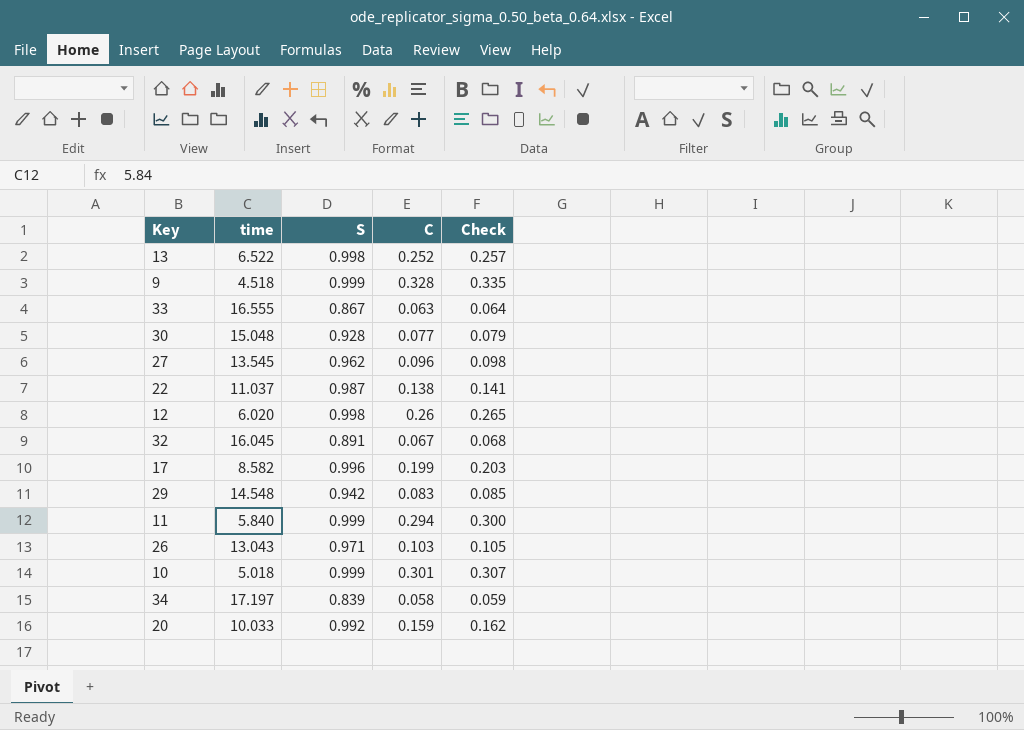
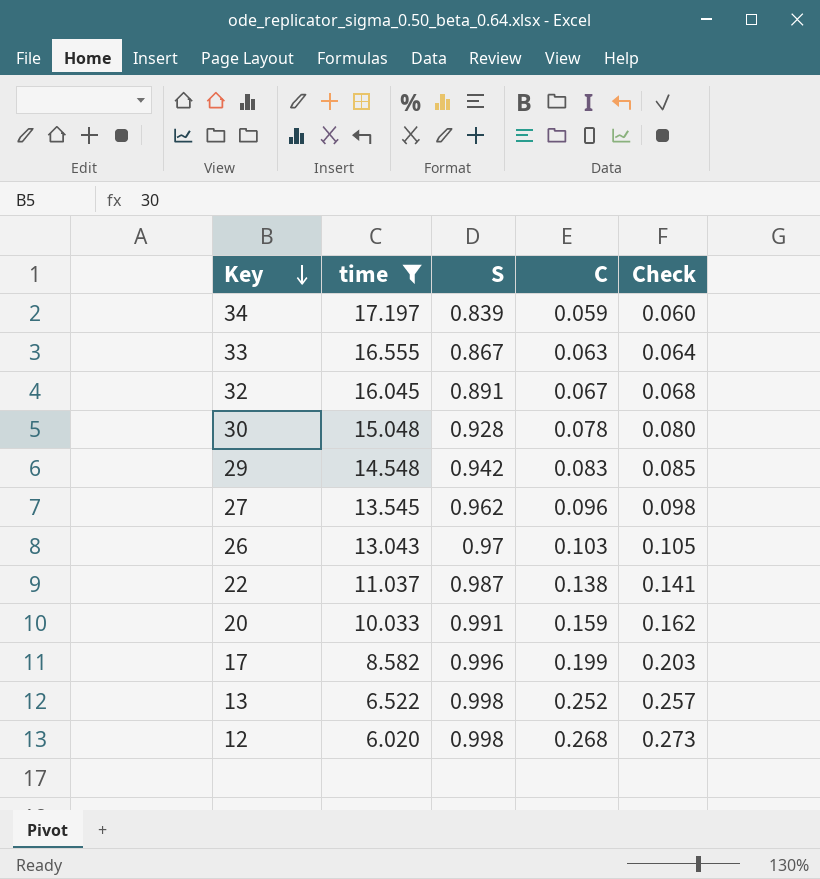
filter: none -> time >= 6.020
row order: none -> Key descending
34 | C: 0.058 -> 0.059
34 | Check: 0.059 -> 0.060
30 | C: 0.077 -> 0.078
30 | Check: 0.079 -> 0.080
26 | S: 0.971 -> 0.97
20 | S: 0.992 -> 0.991
12 | C: 0.26 -> 0.268
12 | Check: 0.265 -> 0.273

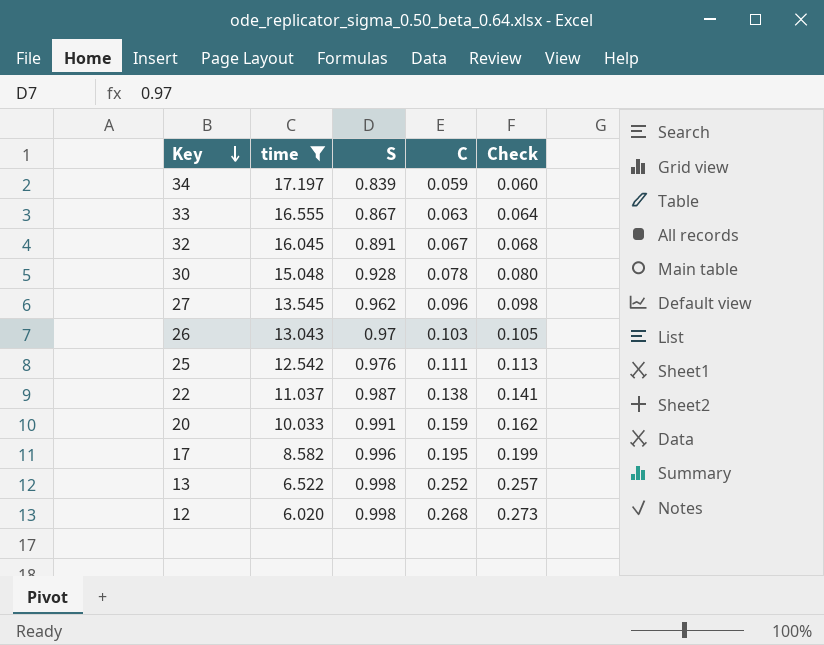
row 29: 14.548 | 0.942 | 0.083 | 0.085 -> none
row 25: none -> 12.542 | 0.976 | 0.111 | 0.113
17 | C: 0.199 -> 0.195
17 | Check: 0.203 -> 0.199

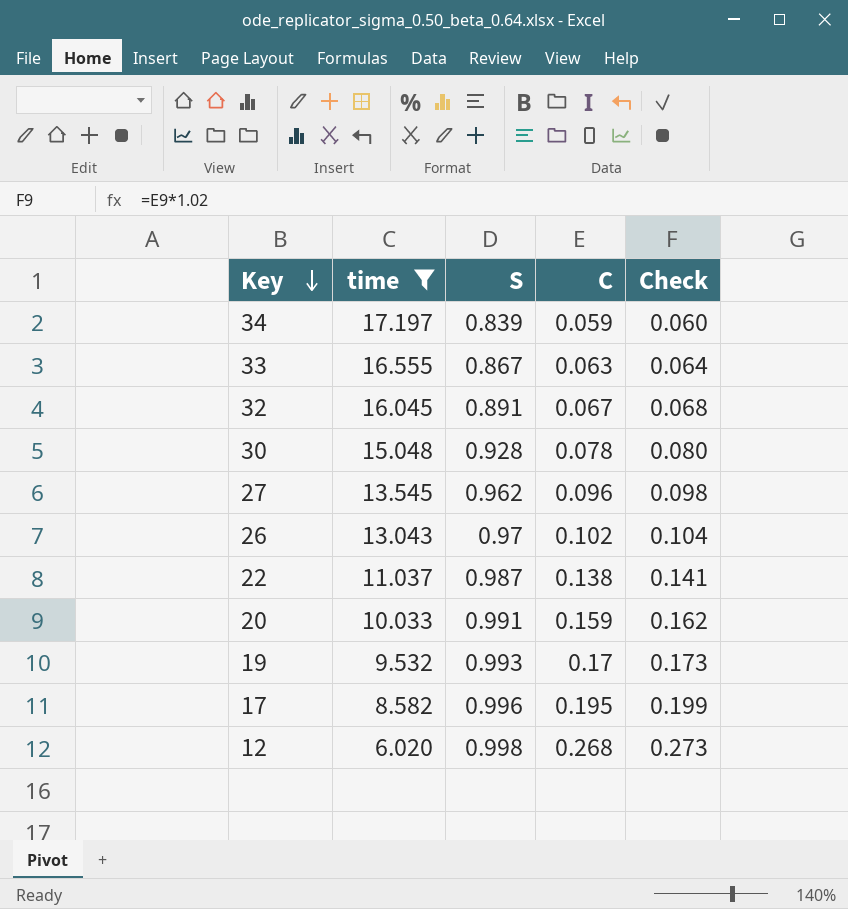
row 25: 12.542 | 0.976 | 0.111 | 0.113 -> none
row 13: 6.522 | 0.998 | 0.252 | 0.257 -> none
26 | C: 0.103 -> 0.102
26 | Check: 0.105 -> 0.104
row 19: none -> 9.532 | 0.993 | 0.17 | 0.173

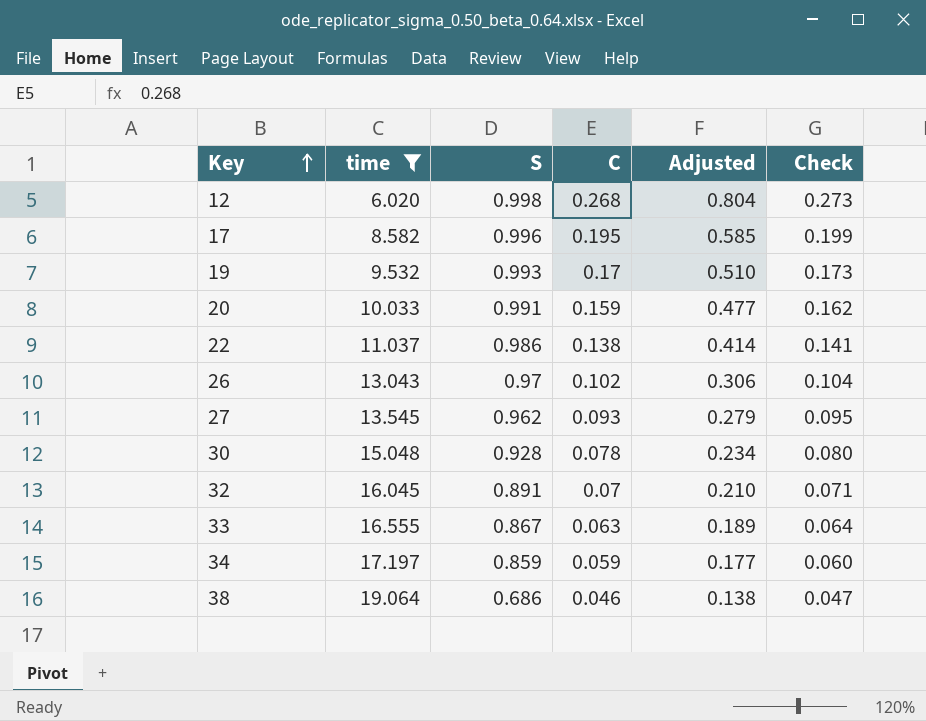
row order: Key descending -> Key ascending
column Adjusted | formula: none -> [C] * 3
22 | S: 0.987 -> 0.986
27 | C: 0.096 -> 0.093
27 | Check: 0.098 -> 0.095
32 | C: 0.067 -> 0.07
32 | Check: 0.068 -> 0.071
34 | S: 0.839 -> 0.859
row 38: none -> 19.064 | 0.686 | 0.046 | 0.138 | 0.047

